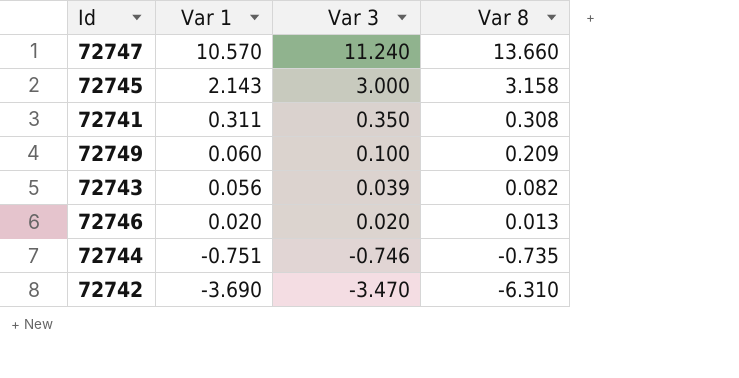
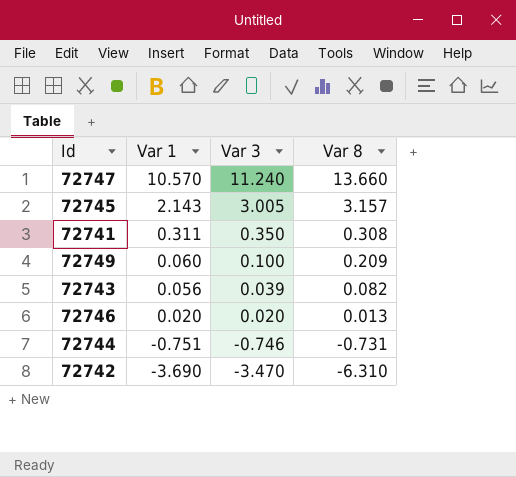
72745 | Var 3: 3.000 -> 3.005
72745 | Var 8: 3.158 -> 3.157
72744 | Var 8: -0.735 -> -0.731

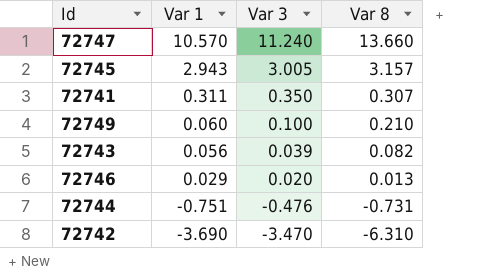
72745 | Var 1: 2.143 -> 2.943
72741 | Var 8: 0.308 -> 0.307
72749 | Var 8: 0.209 -> 0.210
72746 | Var 1: 0.020 -> 0.029
72744 | Var 3: -0.746 -> -0.476

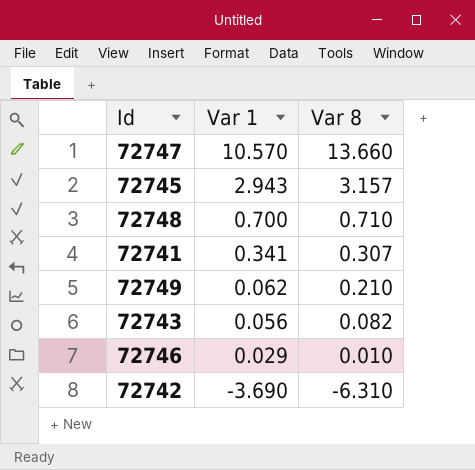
column Var 3 | position: 3 -> none
row 72744: -0.751 | -0.476 | -0.731 -> none
row 72748: none -> 0.700 | 0.710
72741 | Var 1: 0.311 -> 0.341
72749 | Var 1: 0.060 -> 0.062
72746 | Var 8: 0.013 -> 0.010

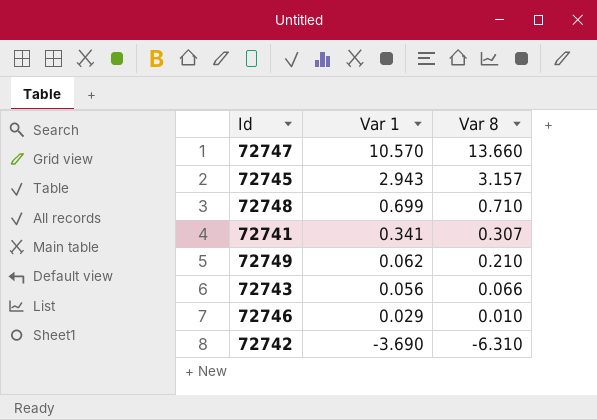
72748 | Var 1: 0.700 -> 0.699
72743 | Var 8: 0.082 -> 0.066

